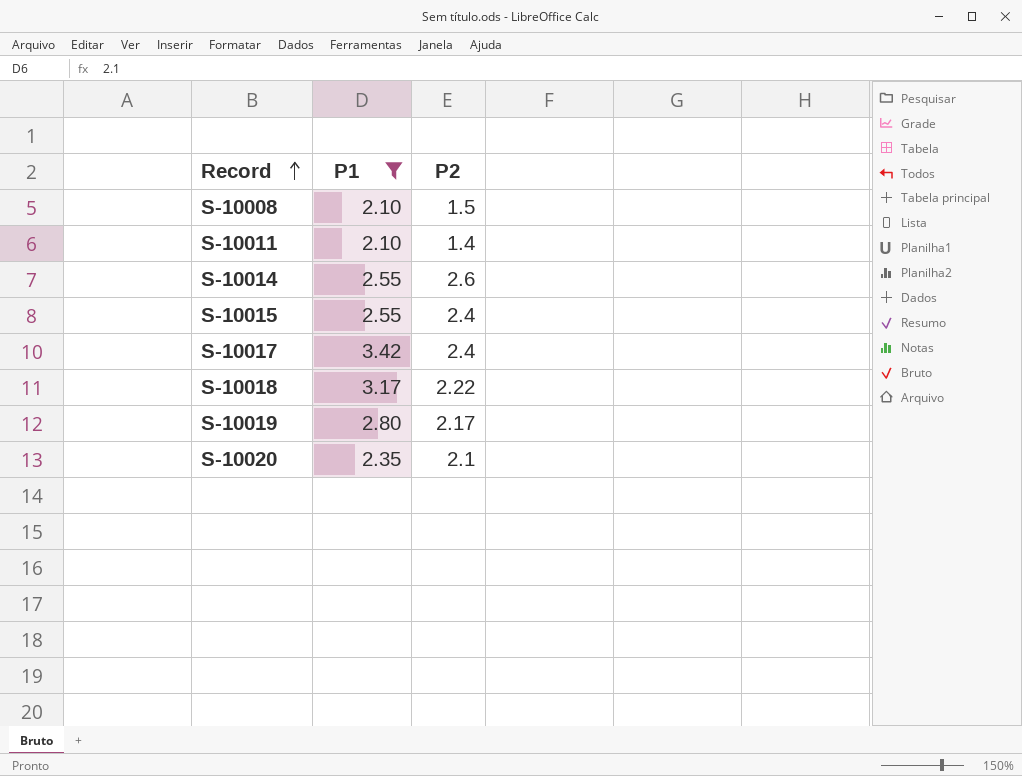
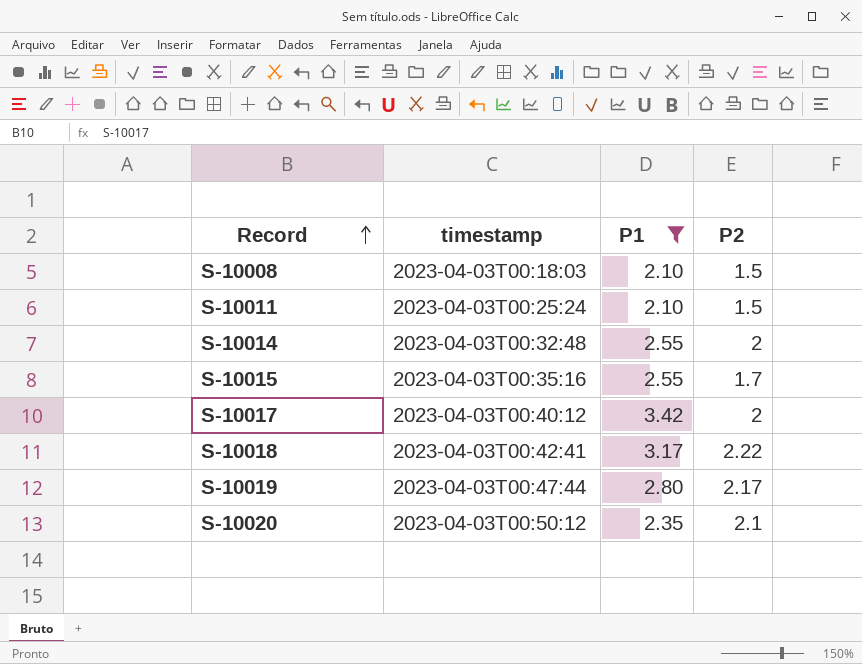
column timestamp | position: none -> 2
S-10011 | P2: 1.4 -> 1.5
S-10014 | P2: 2.6 -> 2
S-10015 | P2: 2.4 -> 1.7
S-10017 | P2: 2.4 -> 2

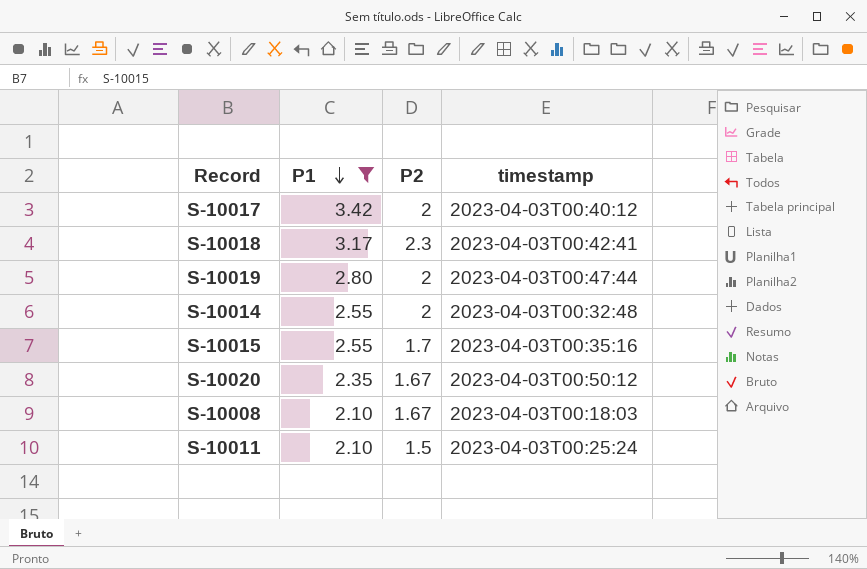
row order: Record ascending -> P1 descending
column timestamp | position: 2 -> 4
S-10018 | P2: 2.22 -> 2.3
S-10019 | P2: 2.17 -> 2
S-10020 | P2: 2.1 -> 1.67
S-10008 | P2: 1.5 -> 1.67

